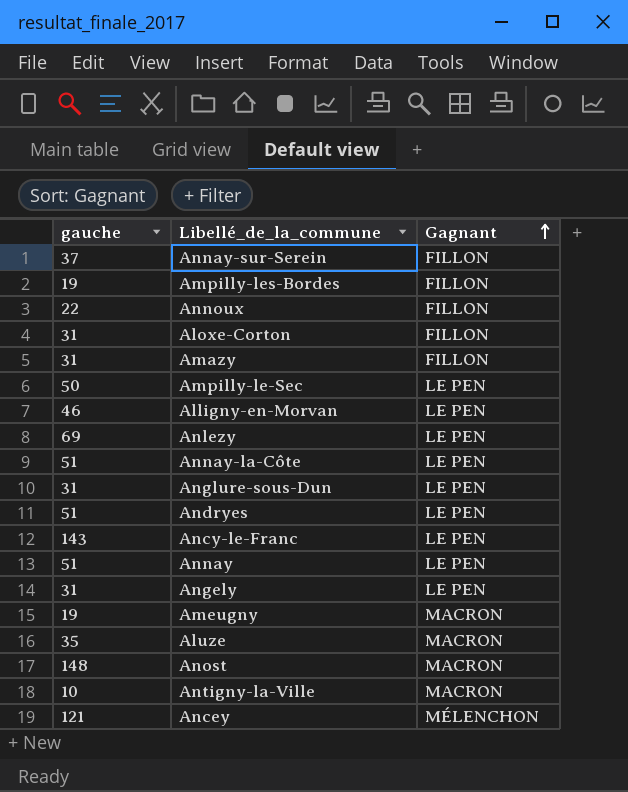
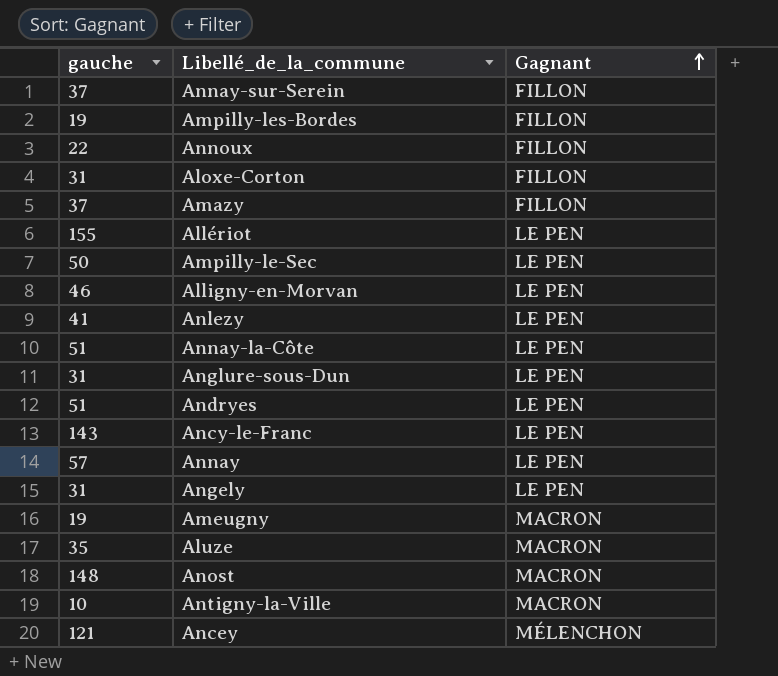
Amazy | gauche: 31 -> 37
row Allériot: none -> 155 | LE PEN
Anlezy | gauche: 69 -> 41
Annay | gauche: 51 -> 57

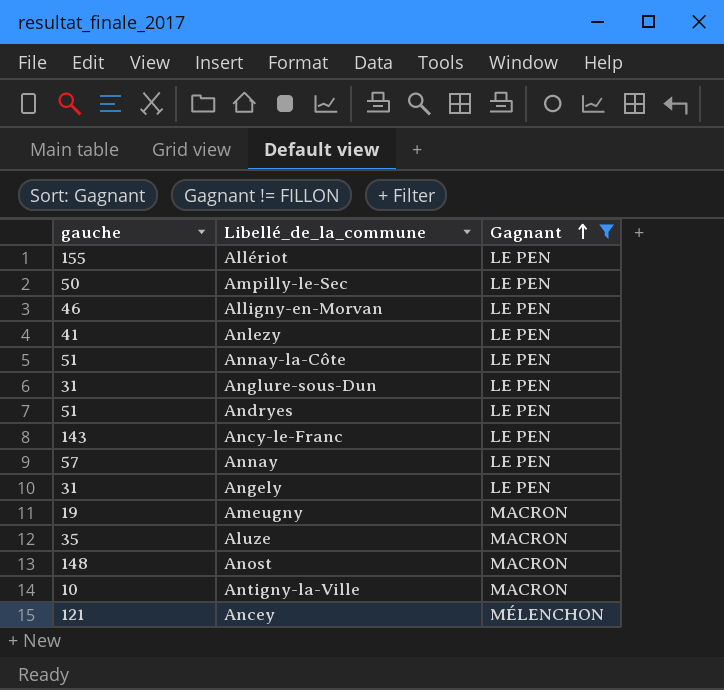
filter: none -> Gagnant != FILLON

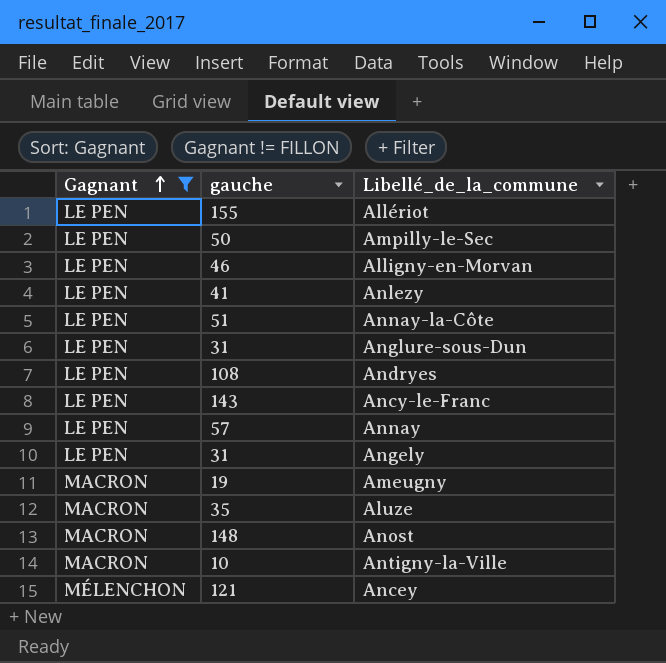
column Gagnant | position: 3 -> 1
Andryes | gauche: 51 -> 108

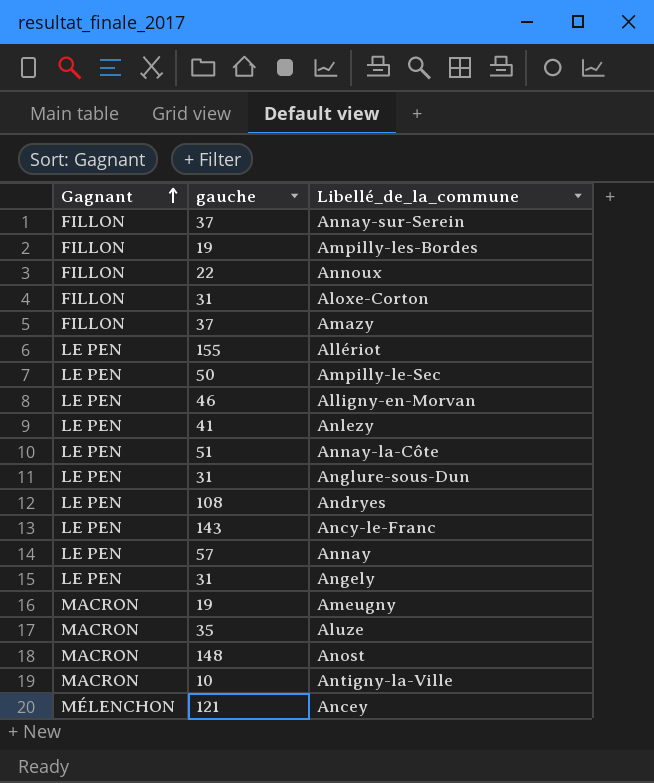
filter: Gagnant != FILLON -> none

